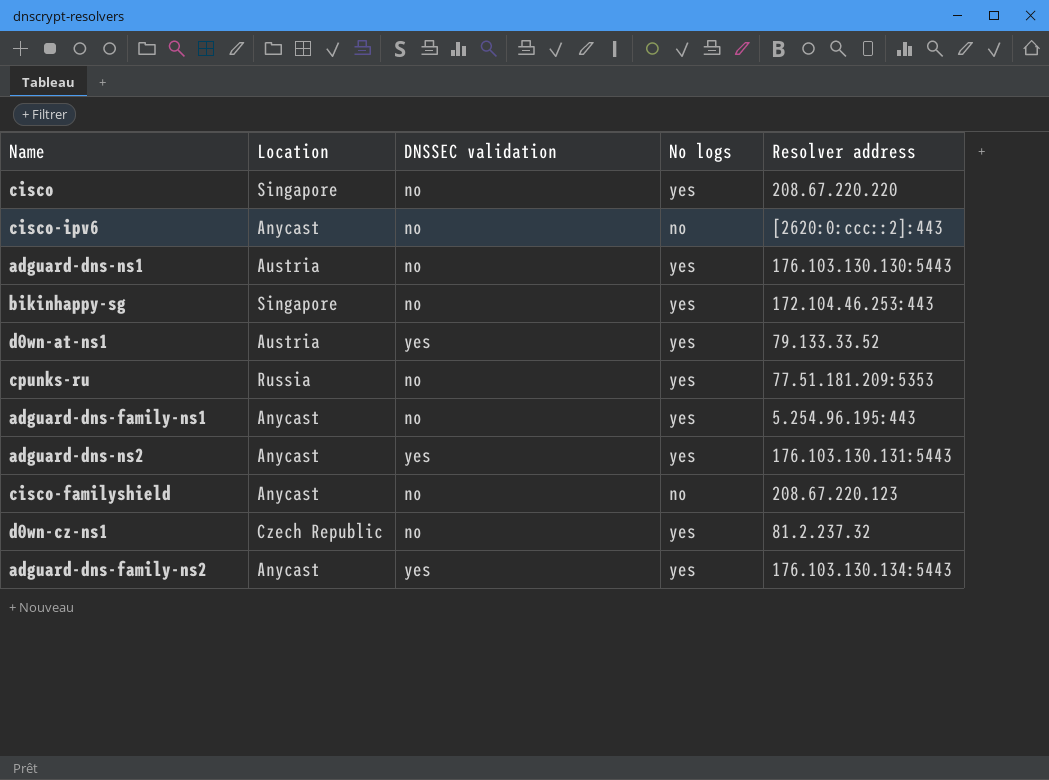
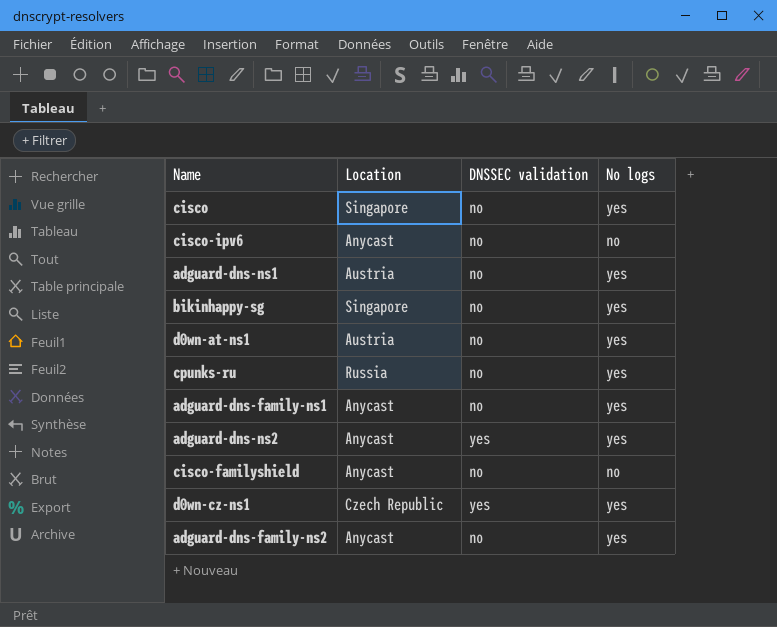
column Resolver address | position: 5 -> none
d0wn-at-ns1 | DNSSEC validation: yes -> no
d0wn-cz-ns1 | DNSSEC validation: no -> yes
adguard-dns-family-ns2 | DNSSEC validation: yes -> no

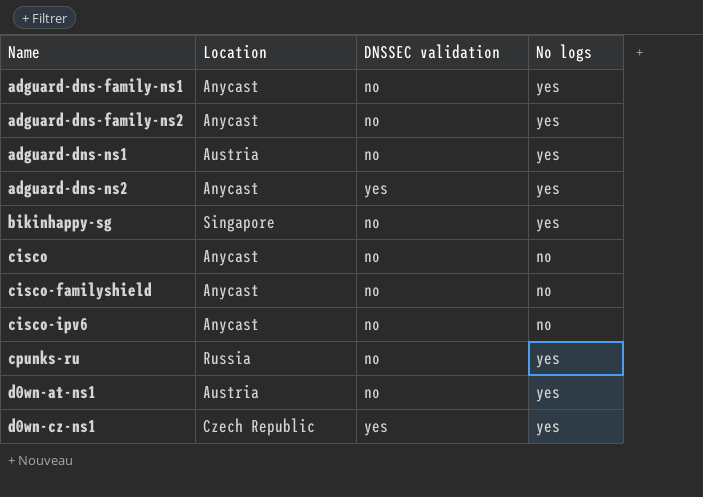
row order: none -> Name ascending
cisco | Location: Singapore -> Anycast
cisco | No logs: yes -> no

